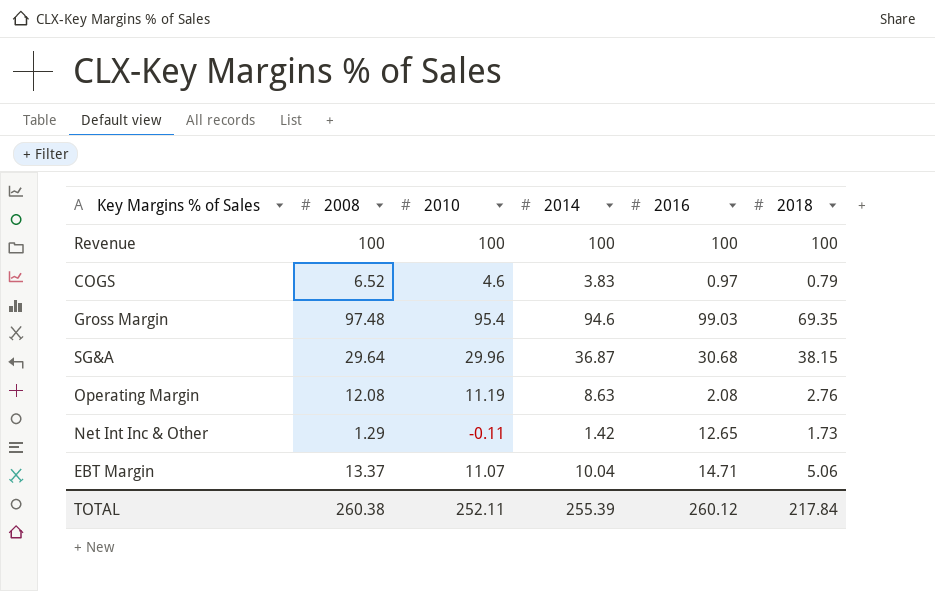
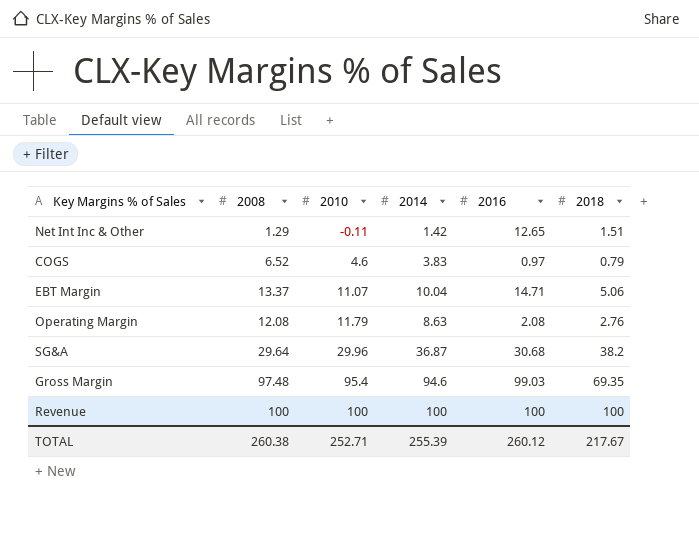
row order: none -> 2010 ascending
Net Int Inc & Other | 2018: 1.73 -> 1.51
Operating Margin | 2010: 11.19 -> 11.79
SG&A | 2018: 38.15 -> 38.2
TOTAL | 2010: 252.11 -> 252.71
TOTAL | 2018: 217.84 -> 217.67

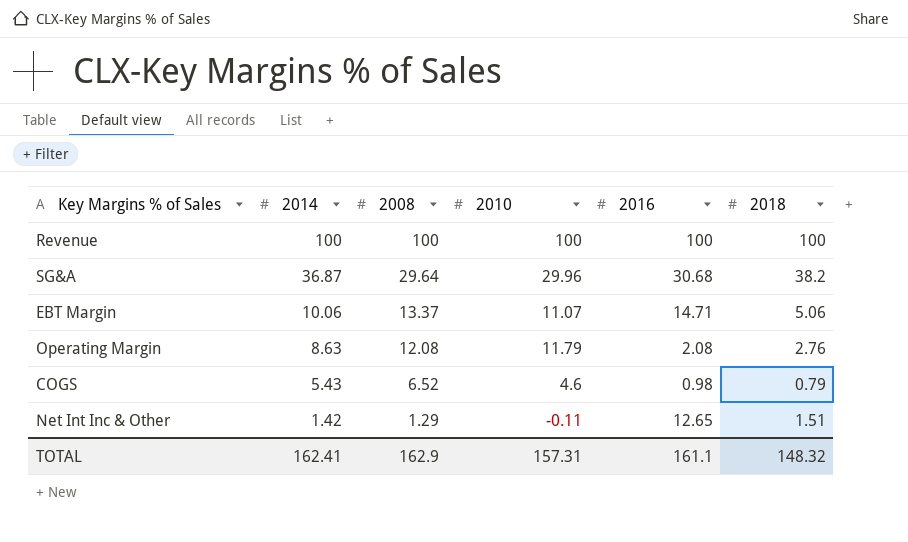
row order: 2010 ascending -> 2014 descending
column 2014 | position: 4 -> 2
row Gross Margin: 97.48 | 95.4 | 94.6 | 99.03 | 69.35 -> none
EBT Margin | 2014: 10.04 -> 10.06
COGS | 2014: 3.83 -> 5.43
COGS | 2016: 0.97 -> 0.98
TOTAL | 2014: 255.39 -> 162.41
TOTAL | 2008: 260.38 -> 162.9
TOTAL | 2010: 252.71 -> 157.31
TOTAL | 2016: 260.12 -> 161.1
TOTAL | 2018: 217.67 -> 148.32

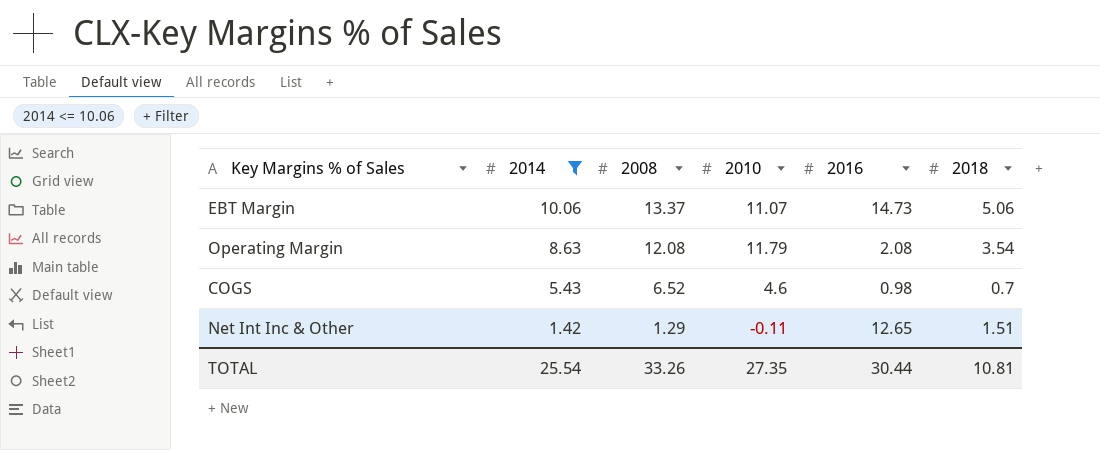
filter: none -> 2014 <= 10.06
EBT Margin | 2016: 14.71 -> 14.73
Operating Margin | 2018: 2.76 -> 3.54
COGS | 2018: 0.79 -> 0.7
TOTAL | 2014: 162.41 -> 25.54
TOTAL | 2008: 162.9 -> 33.26
TOTAL | 2010: 157.31 -> 27.35
TOTAL | 2016: 161.1 -> 30.44
TOTAL | 2018: 148.32 -> 10.81

